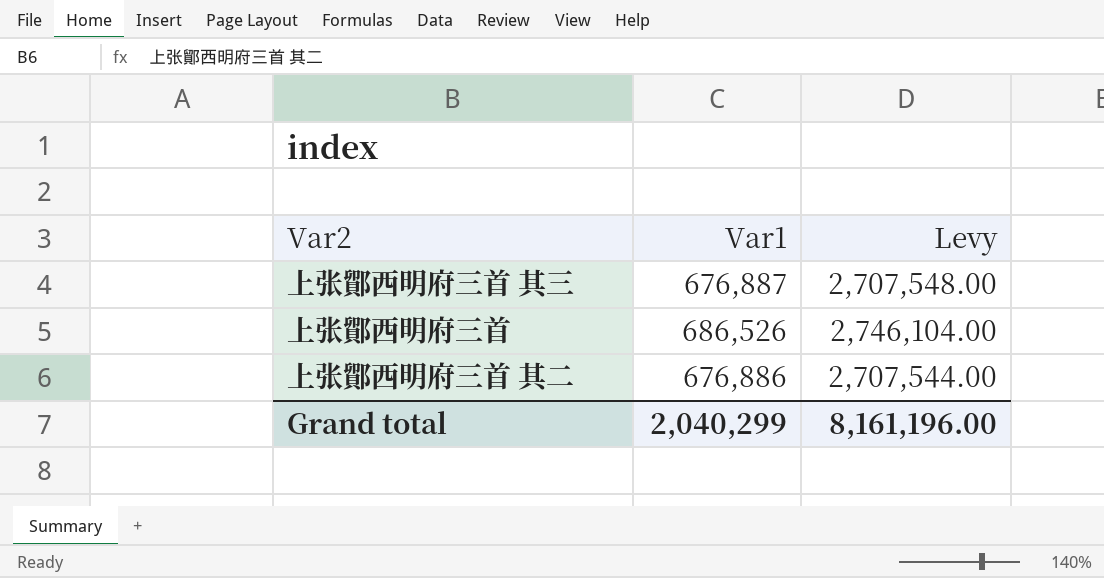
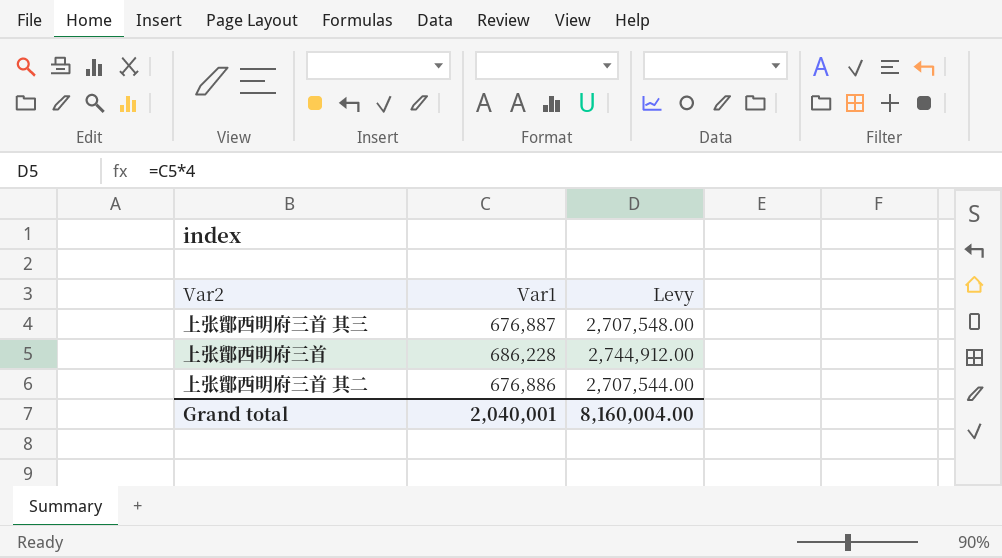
上张鄮西明府三首 | Var1: 686,526 -> 686,228
上张鄮西明府三首 | Levy: 2,746,104.00 -> 2,744,912.00
Grand total | Var1: 2,040,299 -> 2,040,001
Grand total | Levy: 8,161,196.00 -> 8,160,004.00

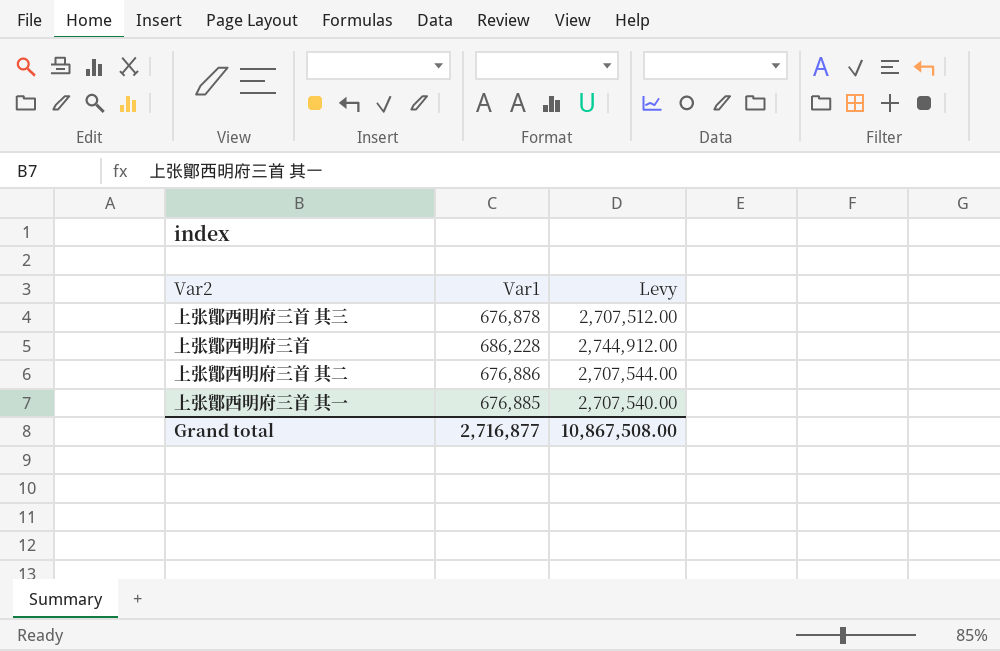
上张鄮西明府三首 其三 | Var1: 676,887 -> 676,878
上张鄮西明府三首 其三 | Levy: 2,707,548.00 -> 2,707,512.00
row 上张鄮西明府三首 其一: none -> 676,885 | 2,707,540.00
Grand total | Var1: 2,040,001 -> 2,716,877
Grand total | Levy: 8,160,004.00 -> 10,867,508.00

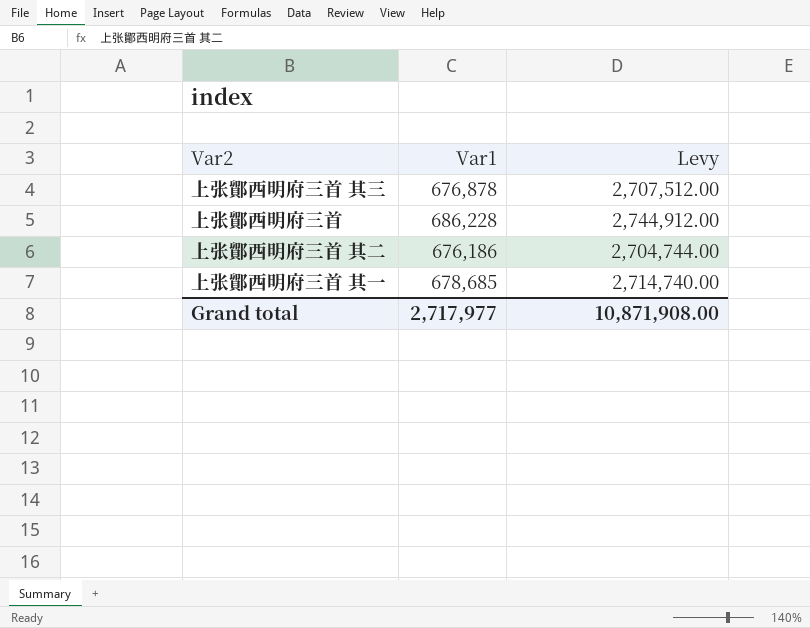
上张鄮西明府三首 其二 | Var1: 676,886 -> 676,186
上张鄮西明府三首 其二 | Levy: 2,707,544.00 -> 2,704,744.00
上张鄮西明府三首 其一 | Var1: 676,885 -> 678,685
上张鄮西明府三首 其一 | Levy: 2,707,540.00 -> 2,714,740.00
Grand total | Var1: 2,716,877 -> 2,717,977
Grand total | Levy: 10,867,508.00 -> 10,871,908.00

